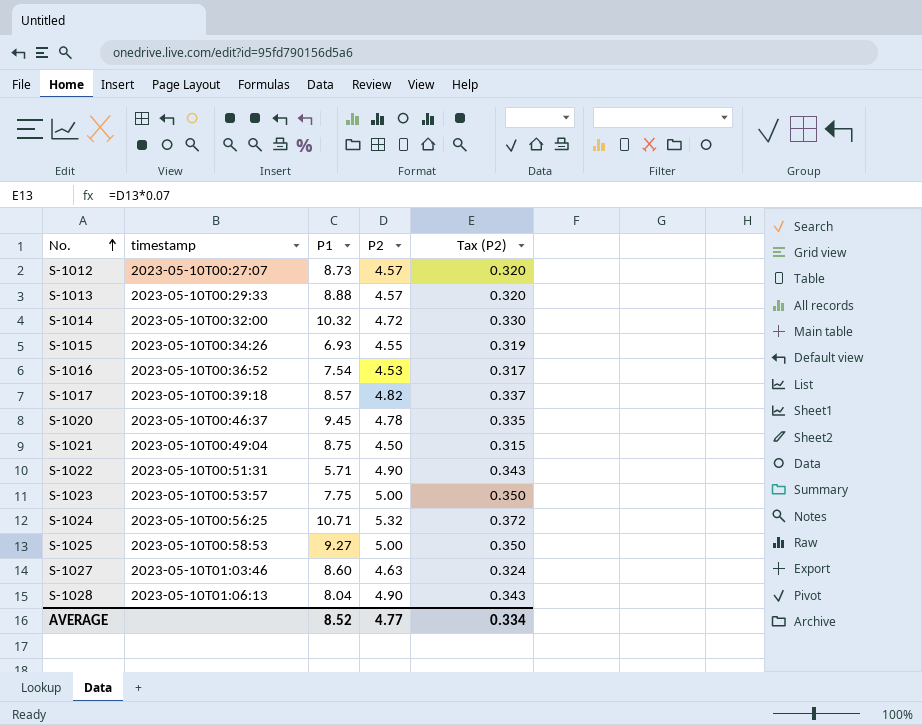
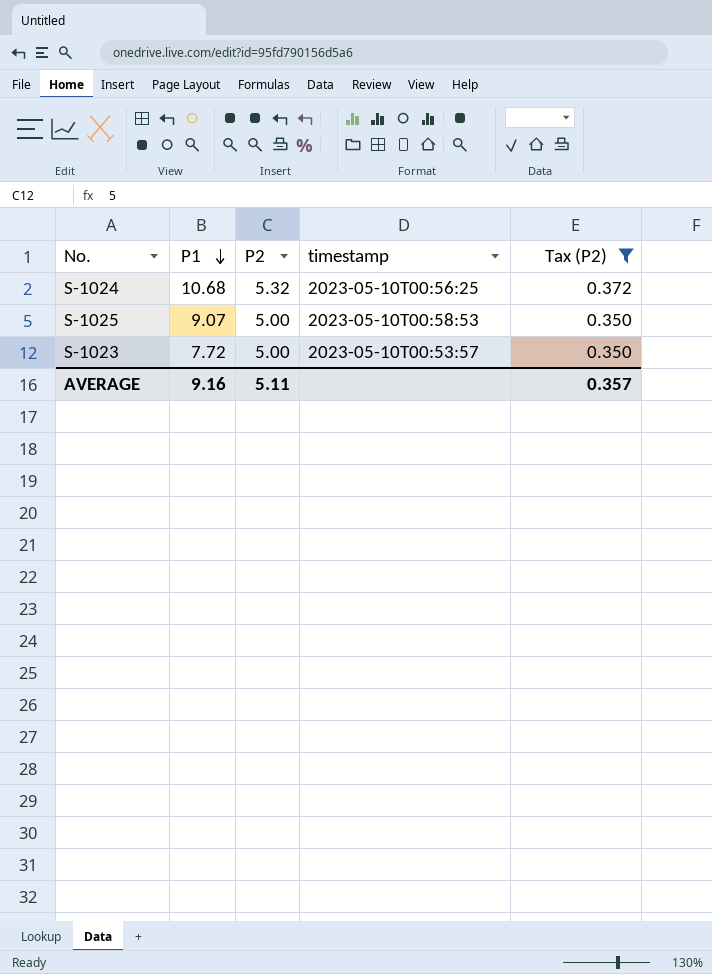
filter: none -> Tax (P2) >= 0.350
row order: No. ascending -> P1 descending
column timestamp | position: 2 -> 4
S-1024 | P1: 10.71 -> 10.68
S-1025 | P1: 9.27 -> 9.07
S-1023 | P1: 7.75 -> 7.72
AVERAGE | P1: 8.52 -> 9.16
AVERAGE | P2: 4.77 -> 5.11
AVERAGE | Tax (P2): 0.334 -> 0.357

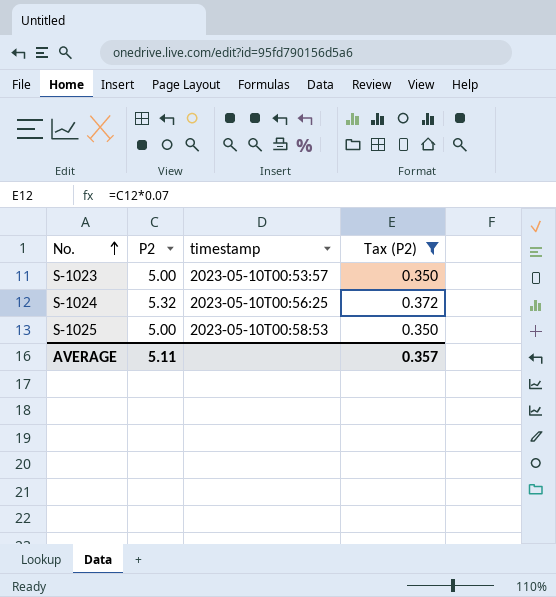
row order: P1 descending -> No. ascending
column P1 | position: 2 -> none

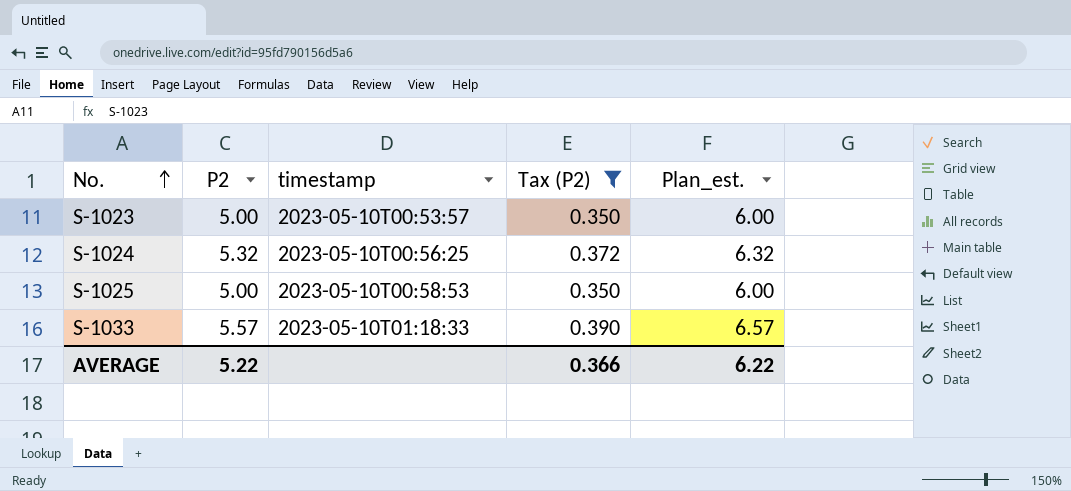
column Plan_est. | formula: none -> [P2] + 1
row S-1033: none -> 5.57 | 2023-05-10T01:18:33 | 0.390 | 6.57
AVERAGE | P2: 5.11 -> 5.22
AVERAGE | Tax (P2): 0.357 -> 0.366

